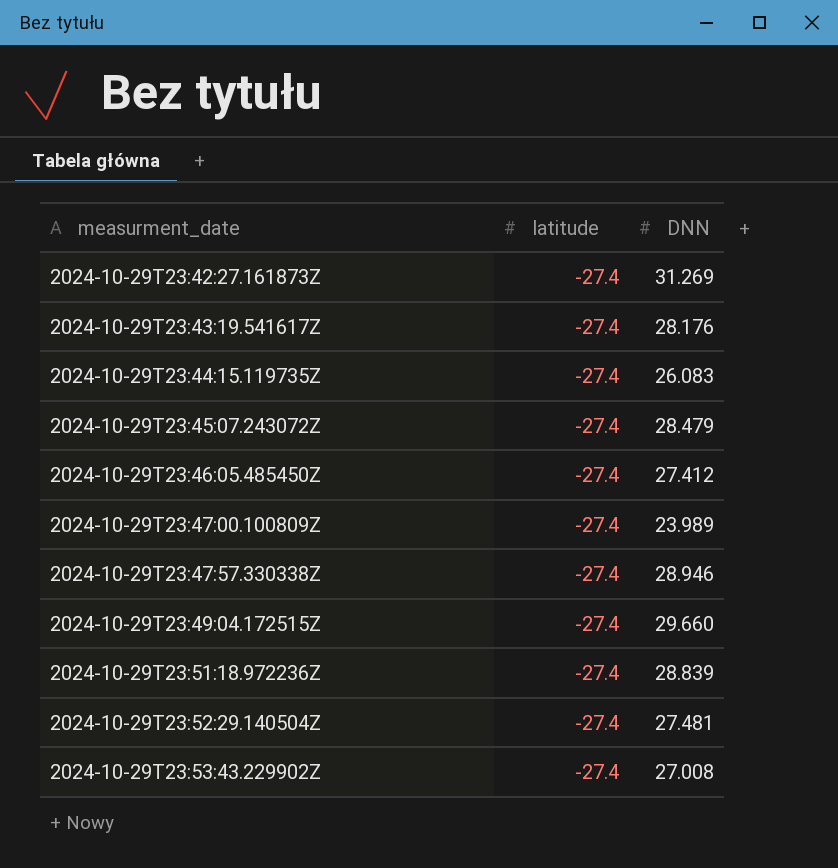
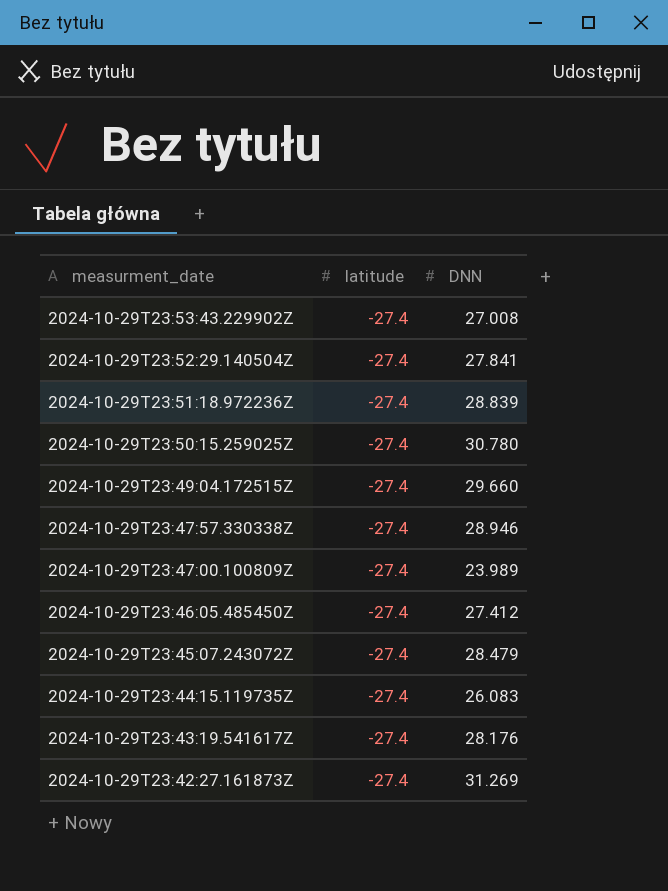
row order: measurment_date ascending -> measurment_date descending
2024-10-29T23:52:29.140504Z | DNN: 27.481 -> 27.841
row 2024-10-29T23:50:15.259025Z: none -> -27.4 | 30.780

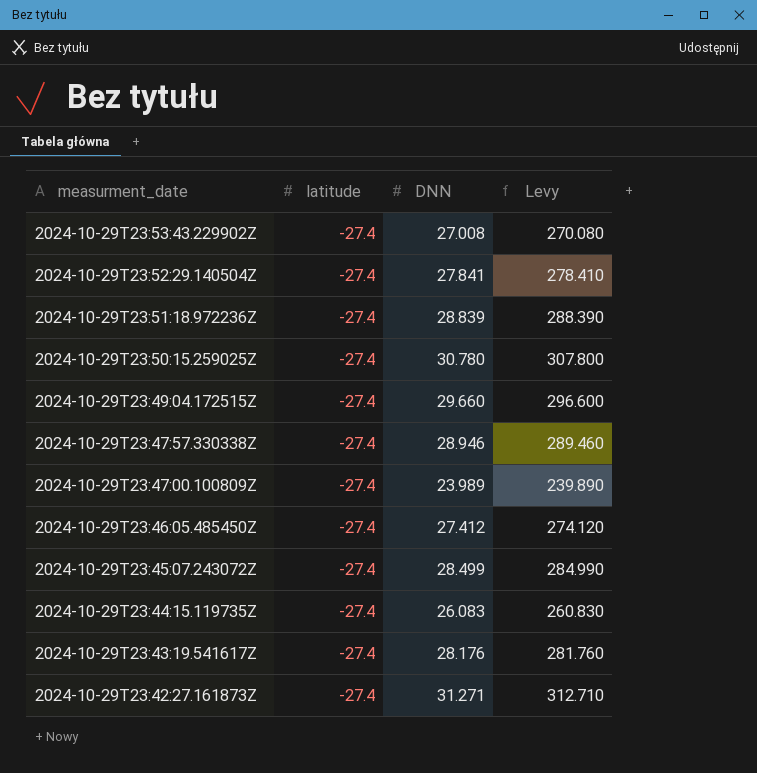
column Levy | formula: none -> [DNN] * 10
2024-10-29T23:45:07.243072Z | DNN: 28.479 -> 28.499
2024-10-29T23:42:27.161873Z | DNN: 31.269 -> 31.271

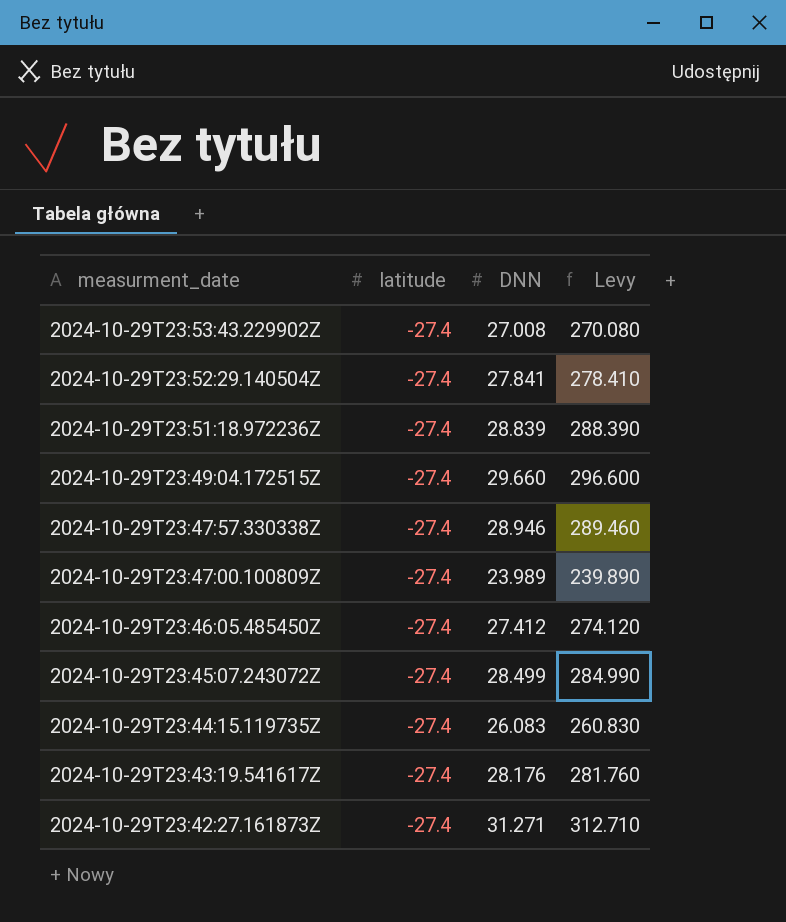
row 2024-10-29T23:50:15.259025Z: -27.4 | 30.780 | 307.800 -> none

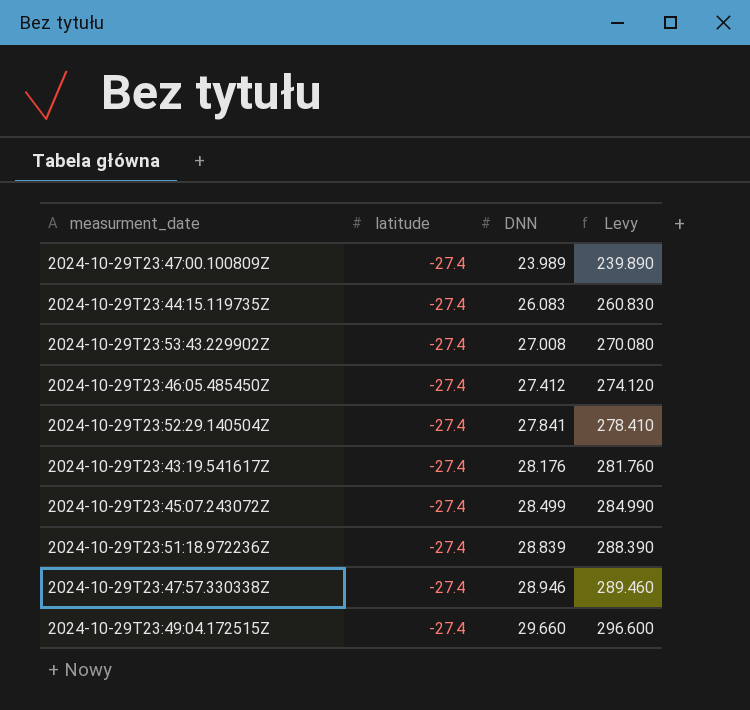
row order: measurment_date descending -> DNN ascending
row 2024-10-29T23:42:27.161873Z: -27.4 | 31.271 | 312.710 -> none

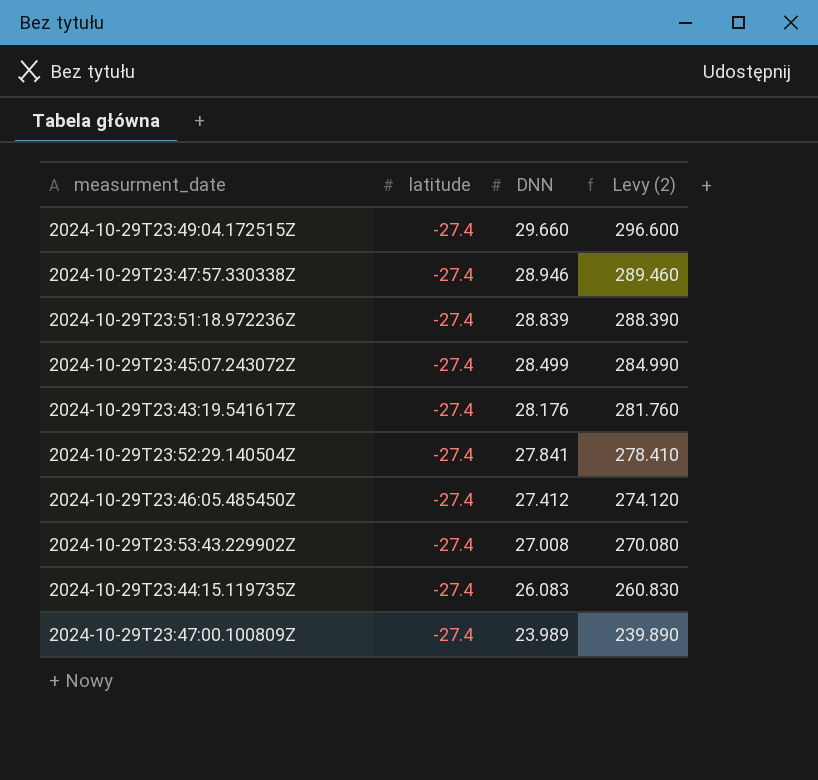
row order: DNN ascending -> DNN descending
column name: Levy -> Levy (2)

